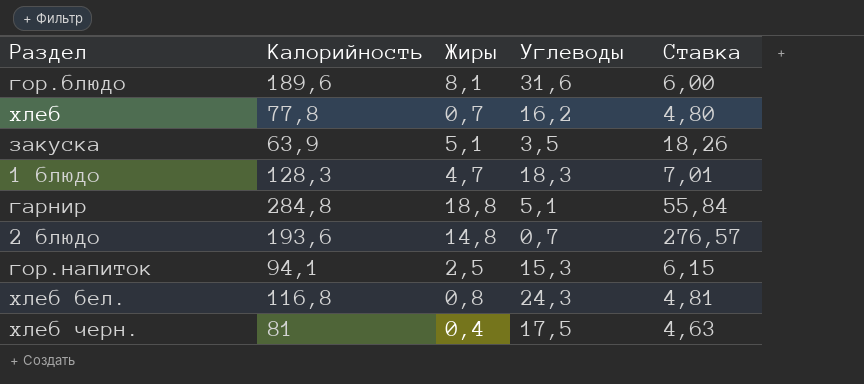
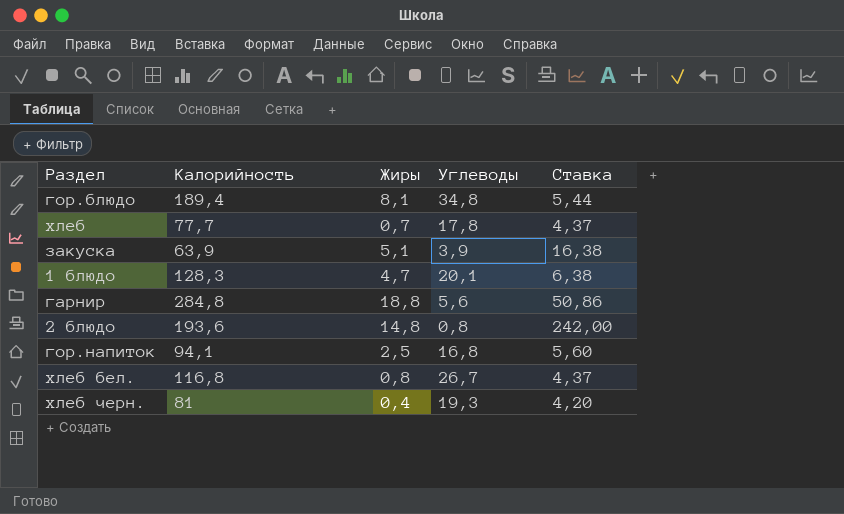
гор.блюдо | Калорийность: 189,6 -> 189,4
гор.блюдо | Углеводы: 31,6 -> 34,8
гор.блюдо | Ставка: 6,00 -> 5,44
хлеб | Калорийность: 77,8 -> 77,7
хлеб | Углеводы: 16,2 -> 17,8
хлеб | Ставка: 4,80 -> 4,37
закуска | Углеводы: 3,5 -> 3,9
закуска | Ставка: 18,26 -> 16,38
1 блюдо | Углеводы: 18,3 -> 20,1
1 блюдо | Ставка: 7,01 -> 6,38
гарнир | Углеводы: 5,1 -> 5,6
гарнир | Ставка: 55,84 -> 50,86
2 блюдо | Углеводы: 0,7 -> 0,8
2 блюдо | Ставка: 276,57 -> 242,00
гор.напиток | Углеводы: 15,3 -> 16,8
гор.напиток | Ставка: 6,15 -> 5,60
хлеб бел. | Углеводы: 24,3 -> 26,7
хлеб бел. | Ставка: 4,81 -> 4,37
хлеб черн. | Углеводы: 17,5 -> 19,3
хлеб черн. | Ставка: 4,63 -> 4,20

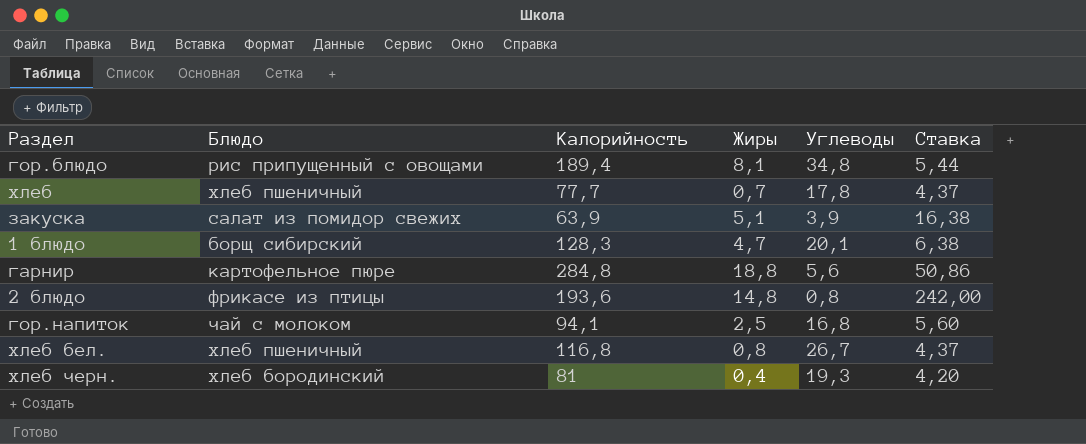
column Блюдо | position: none -> 2

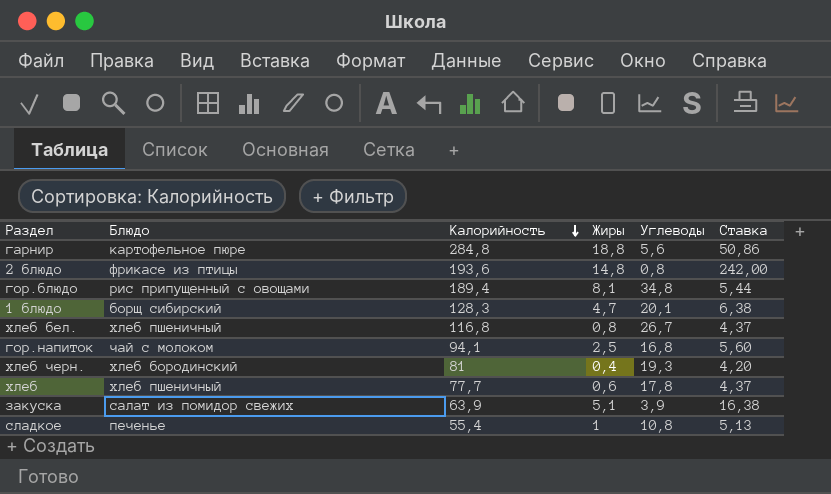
row order: none -> Калорийность descending
хлеб | Жиры: 0,7 -> 0,6
row сладкое: none -> печенье | 55,4 | 1 | 10,8 | 5,13

